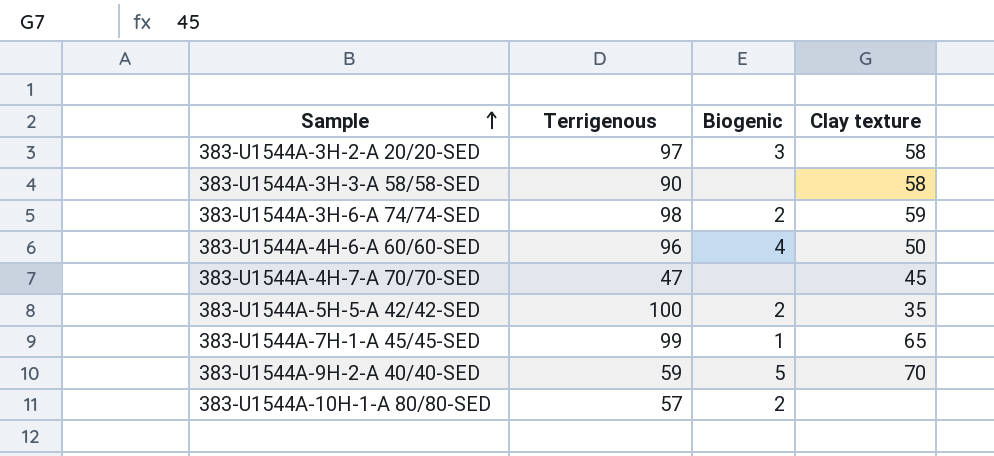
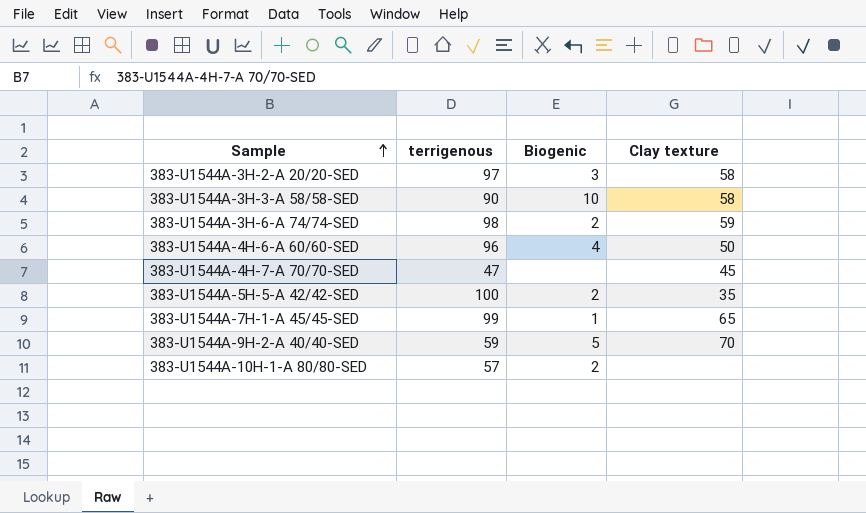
column name: Terrigenous -> terrigenous
383-U1544A-3H-3-A 58/58-SED | Biogenic: none -> 10

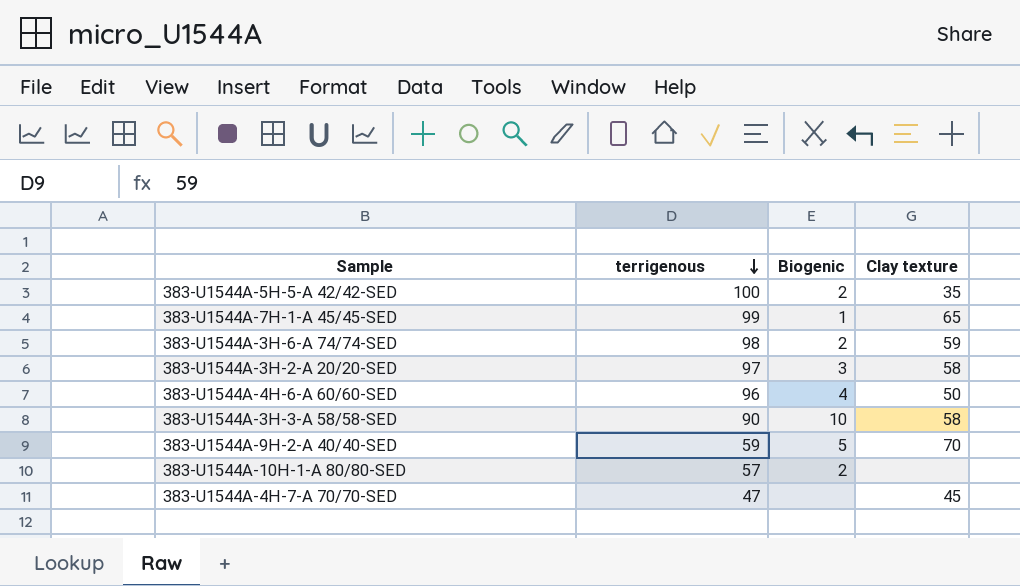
row order: Sample ascending -> terrigenous descending

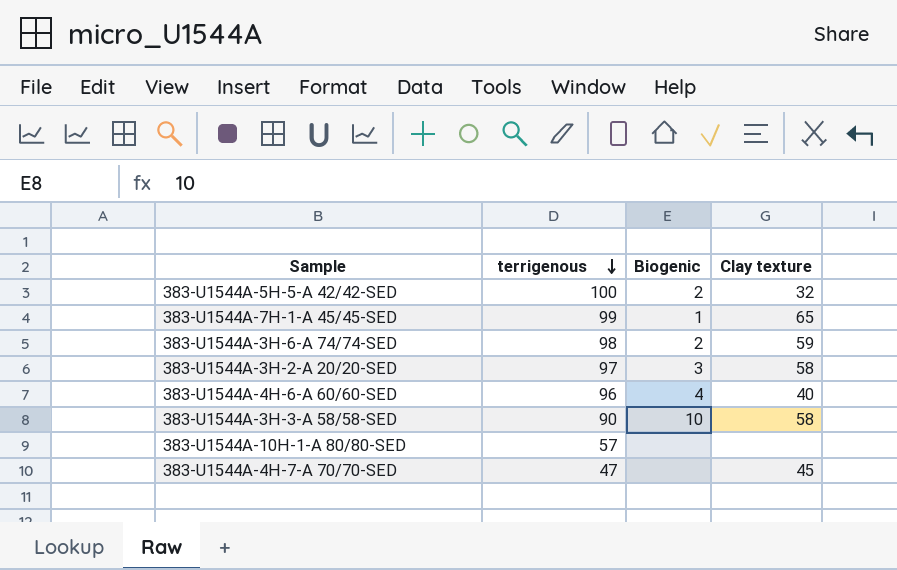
row 383-U1544A-9H-2-A 40/40-SED: 59 | 5 | 70 -> none
383-U1544A-5H-5-A 42/42-SED | Clay texture: 35 -> 32
383-U1544A-4H-6-A 60/60-SED | Clay texture: 50 -> 40
383-U1544A-10H-1-A 80/80-SED | Biogenic: 2 -> none

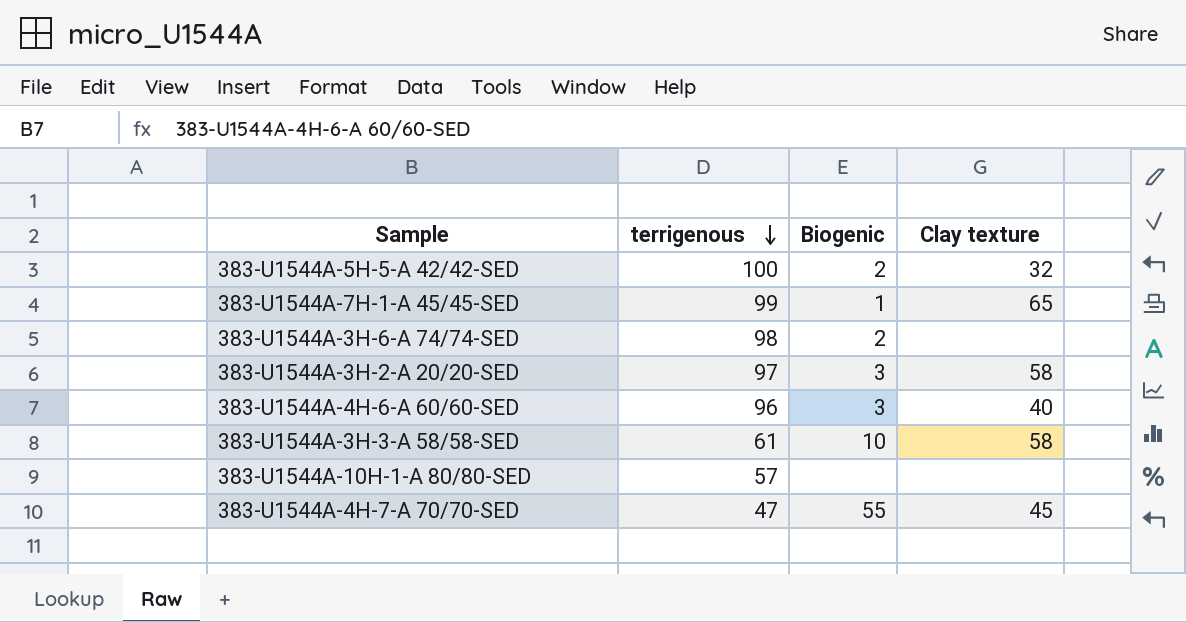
383-U1544A-3H-6-A 74/74-SED | Clay texture: 59 -> none
383-U1544A-4H-6-A 60/60-SED | Biogenic: 4 -> 3
383-U1544A-3H-3-A 58/58-SED | terrigenous: 90 -> 61
383-U1544A-4H-7-A 70/70-SED | Biogenic: none -> 55

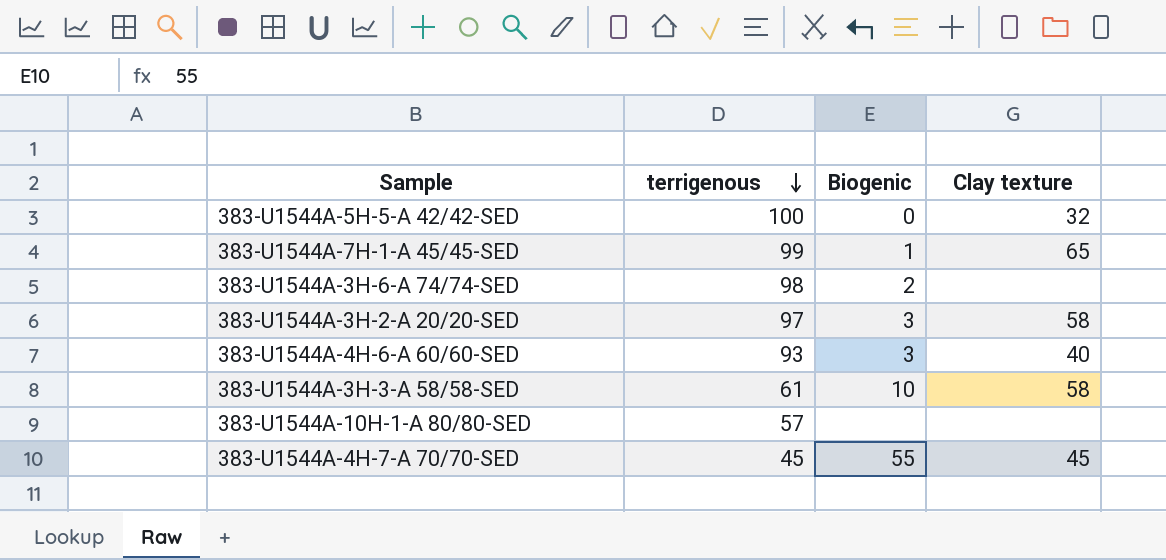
383-U1544A-5H-5-A 42/42-SED | Biogenic: 2 -> 0
383-U1544A-4H-6-A 60/60-SED | terrigenous: 96 -> 93
383-U1544A-4H-7-A 70/70-SED | terrigenous: 47 -> 45

